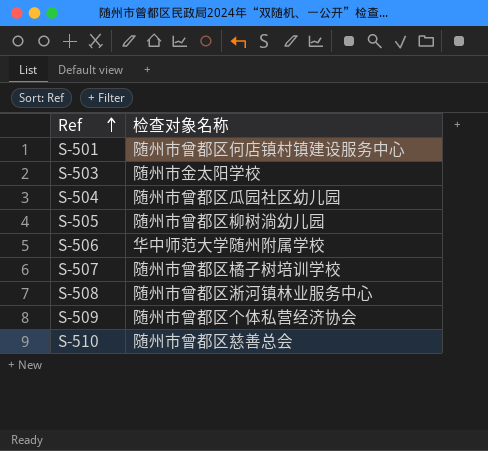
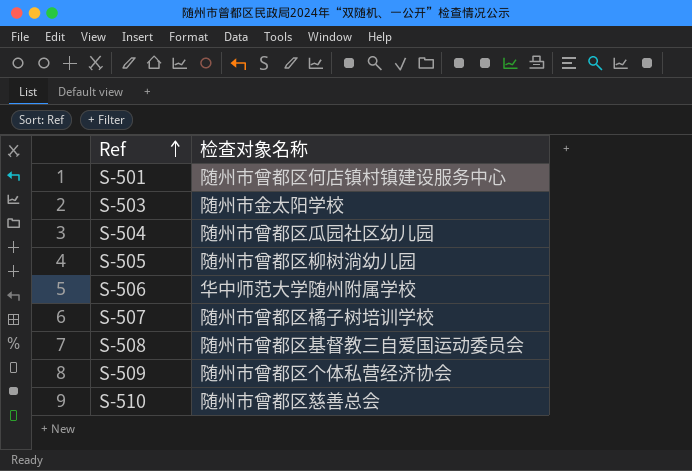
S-508 | 检查对象名称: 随州市曾都区淅河镇林业服务中心 -> 随州市曾都区基督教三自爱国运动委员会

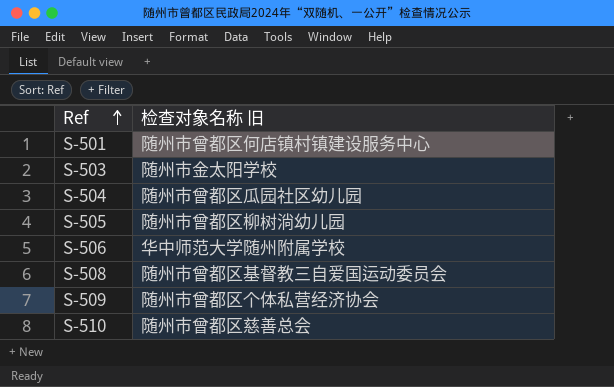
column name: 检查对象名称 -> 检查对象名称 旧
row S-507: 随州市曾都区橘子树培训学校 -> none

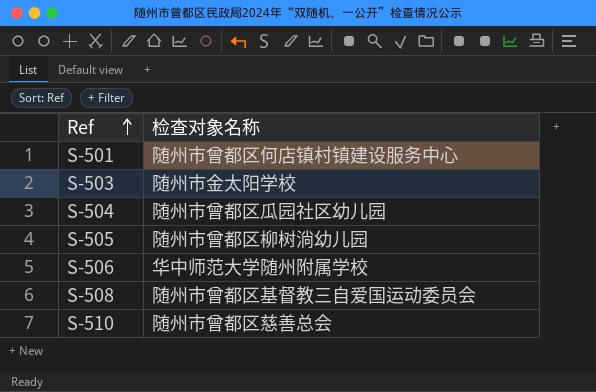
column name: 检查对象名称 旧 -> 检查对象名称
row S-509: 随州市曾都区个体私营经济协会 -> none

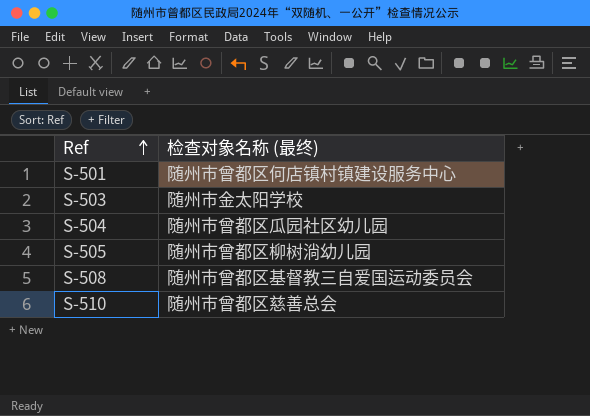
column name: 检查对象名称 -> 检查对象名称 (最终)
row S-506: 华中师范大学随州附属学校 -> none

